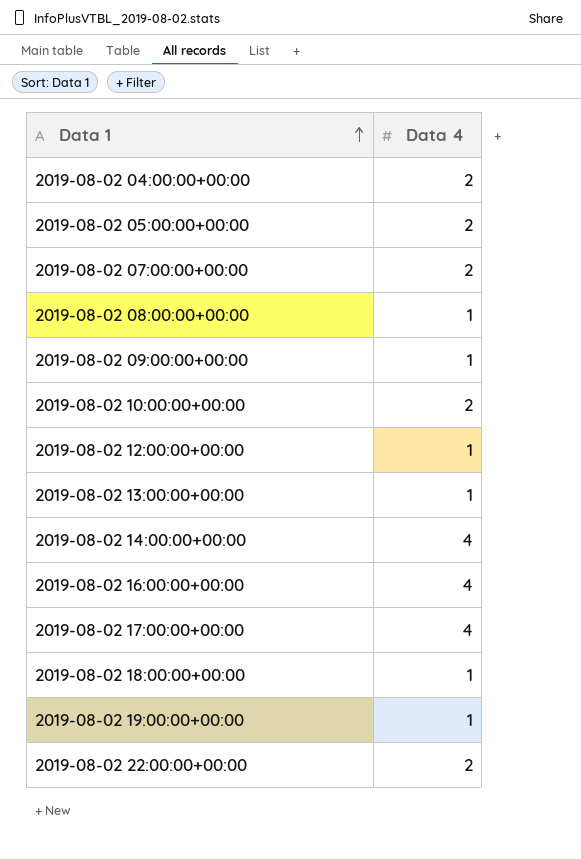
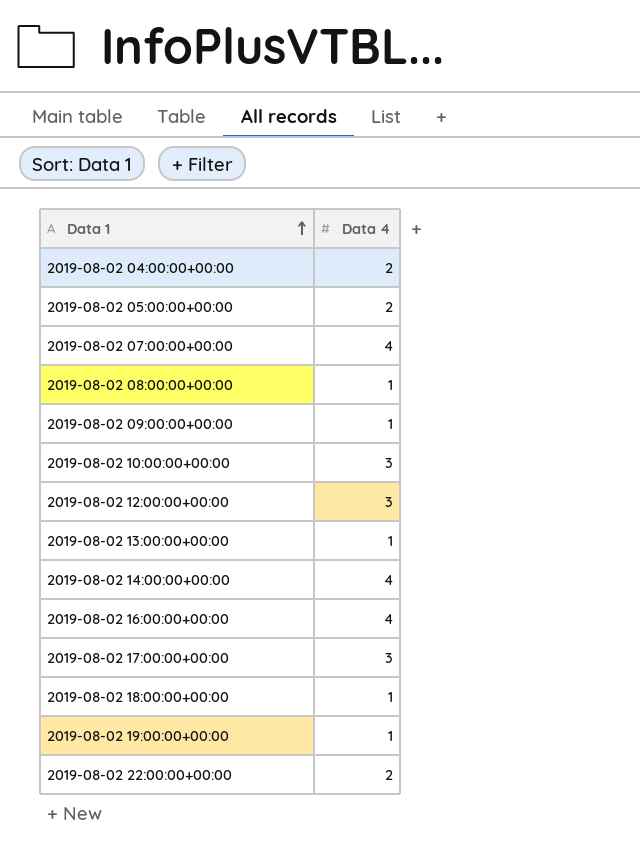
2019-08-02 07:00:00+00:00 | Data 4: 2 -> 4
2019-08-02 10:00:00+00:00 | Data 4: 2 -> 3
2019-08-02 12:00:00+00:00 | Data 4: 1 -> 3
2019-08-02 17:00:00+00:00 | Data 4: 4 -> 3

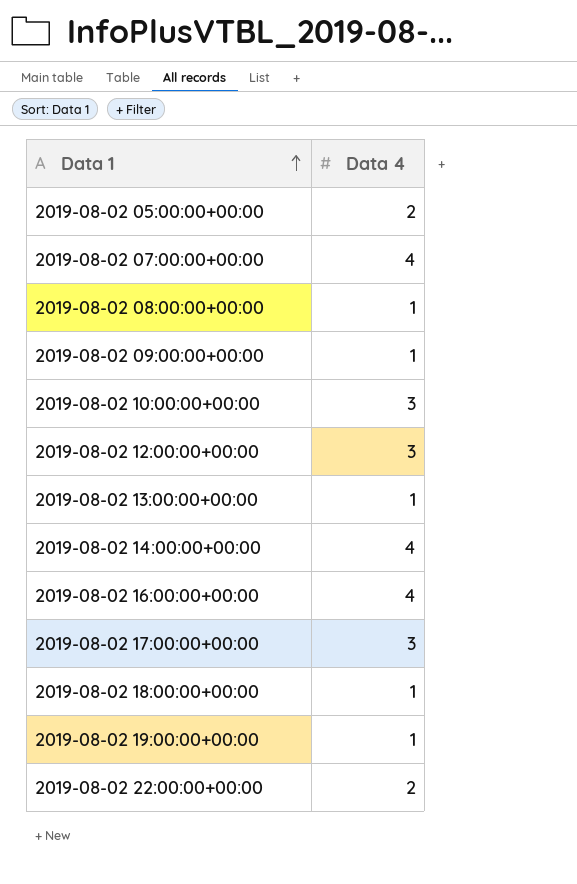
row 2019-08-02 04:00:00+00:00: 2 -> none

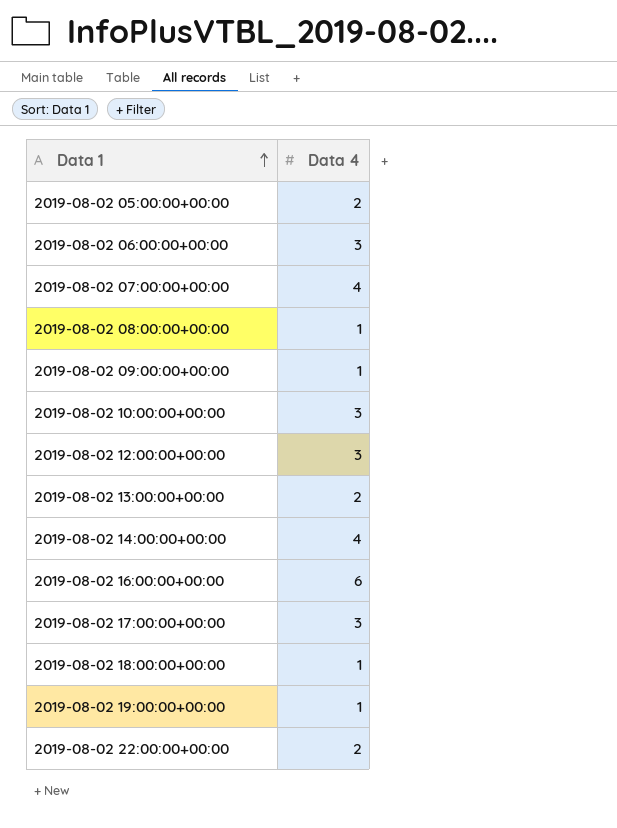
row 2019-08-02 06:00:00+00:00: none -> 3
2019-08-02 13:00:00+00:00 | Data 4: 1 -> 2
2019-08-02 16:00:00+00:00 | Data 4: 4 -> 6

